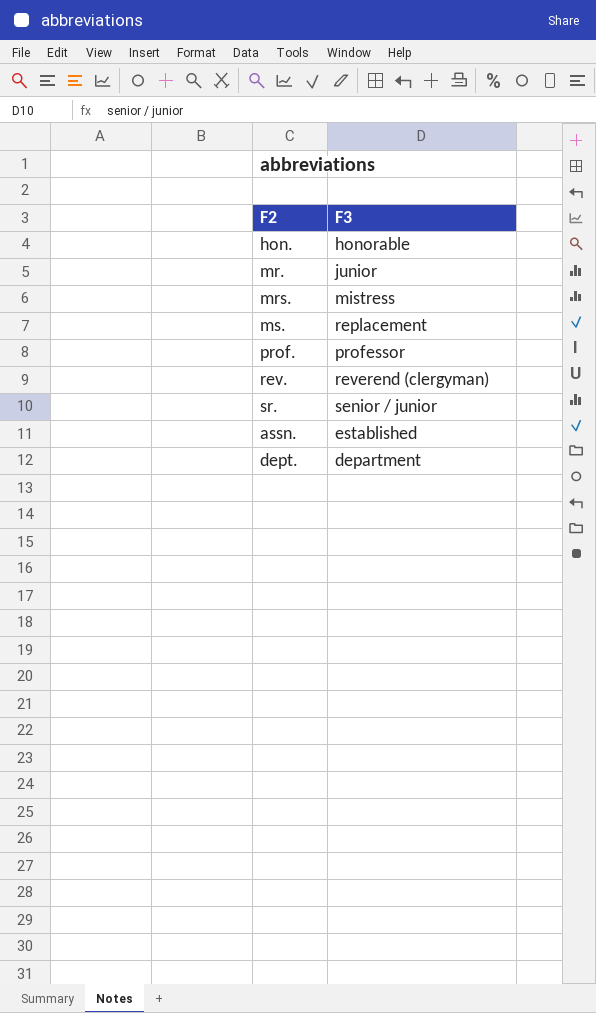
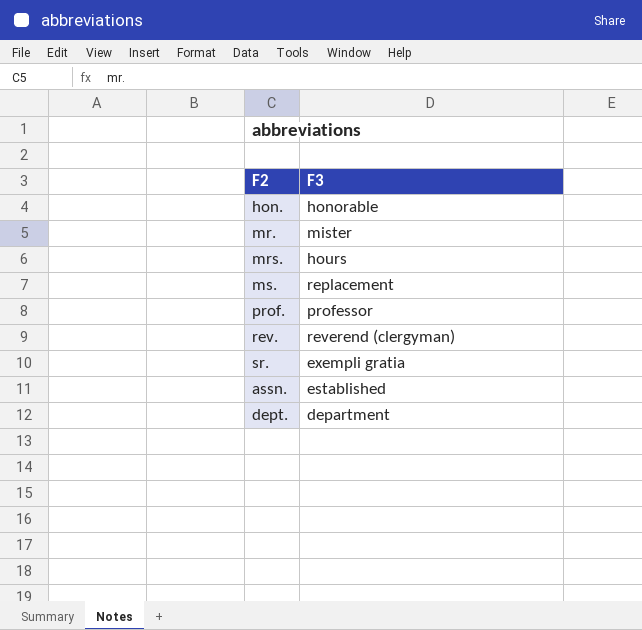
mr. | F3: junior -> mister
mrs. | F3: mistress -> hours
sr. | F3: senior / junior -> exempli gratia

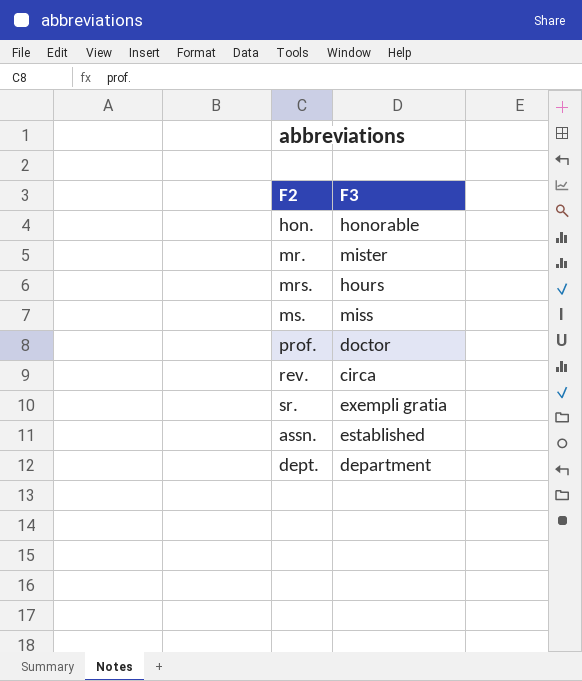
ms. | F3: replacement -> miss
prof. | F3: professor -> doctor
rev. | F3: reverend (clergyman) -> circa

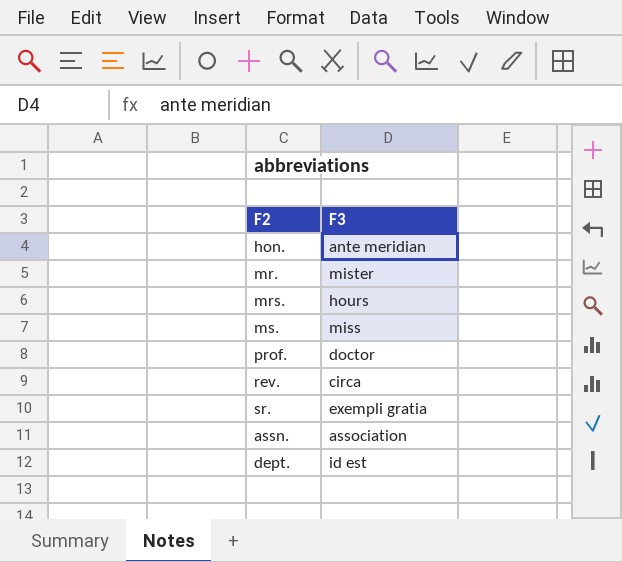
hon. | F3: honorable -> ante meridian
assn. | F3: established -> association
dept. | F3: department -> id est

